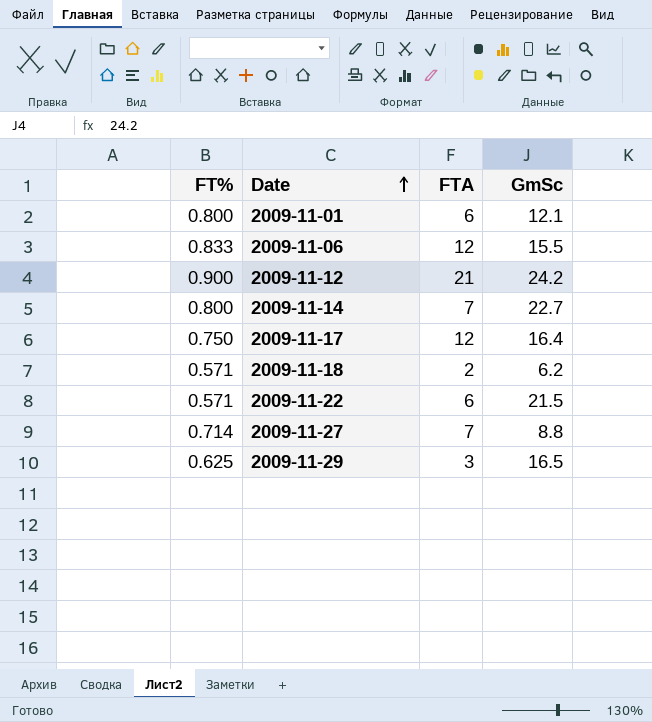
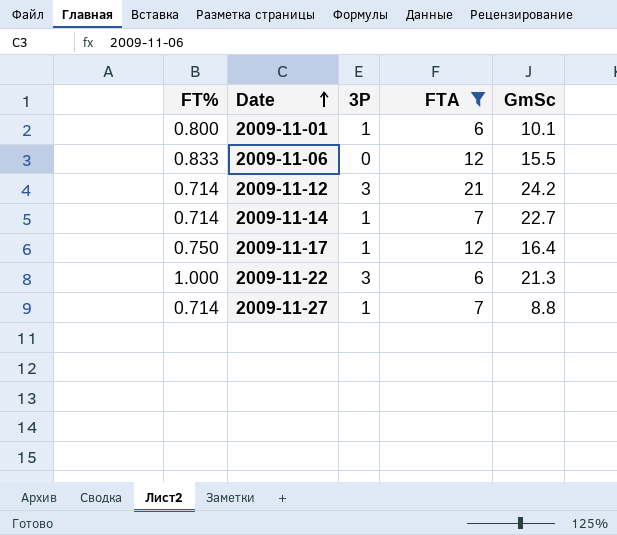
filter: none -> FTA >= 6
column 3P | position: none -> 3
2009-11-01 | GmSc: 12.1 -> 10.1
2009-11-12 | FT%: 0.900 -> 0.714
2009-11-14 | FT%: 0.800 -> 0.714
2009-11-22 | FT%: 0.571 -> 1.000
2009-11-22 | GmSc: 21.5 -> 21.3

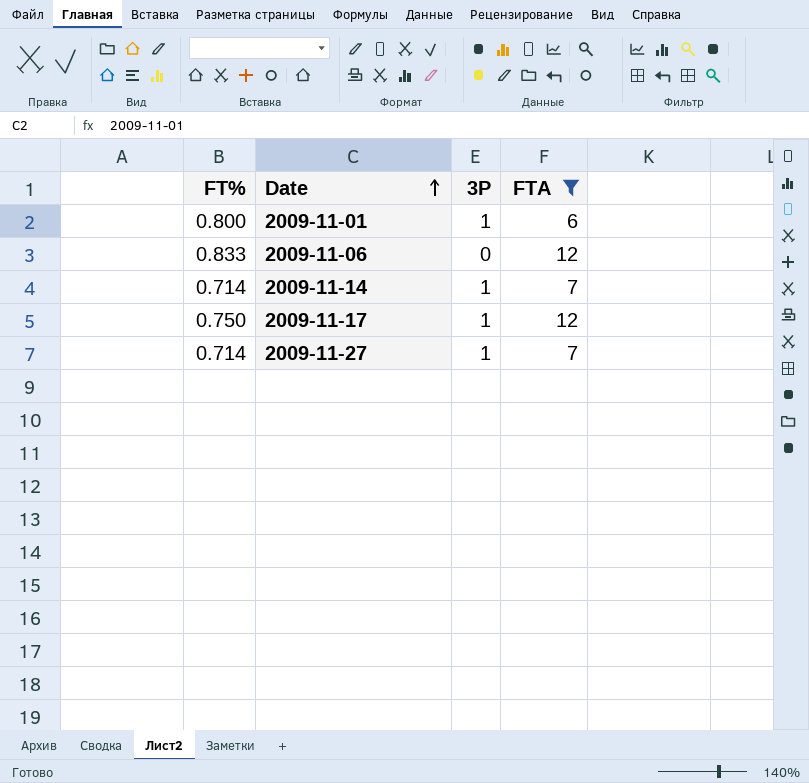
column GmSc | position: 5 -> none
row 2009-11-12: 0.714 | 3 | 21 | 24.2 -> none
row 2009-11-22: 1.000 | 3 | 6 | 21.3 -> none

